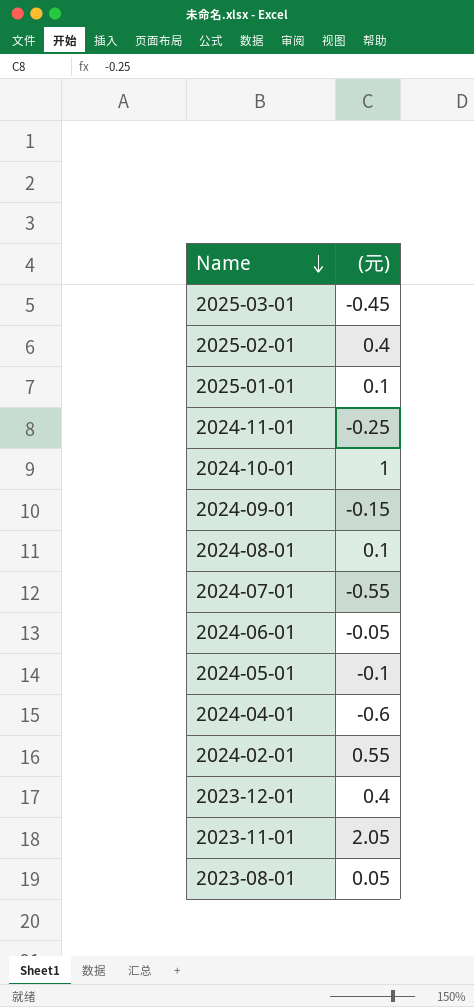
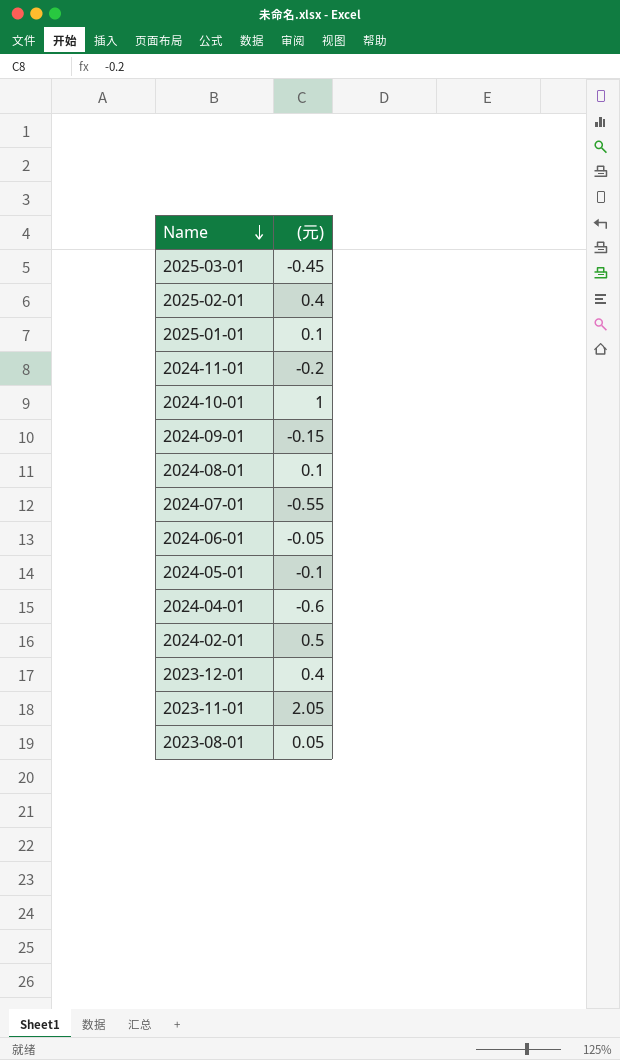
2024-11-01 | (元): -0.25 -> -0.2
2024-02-01 | (元): 0.55 -> 0.5

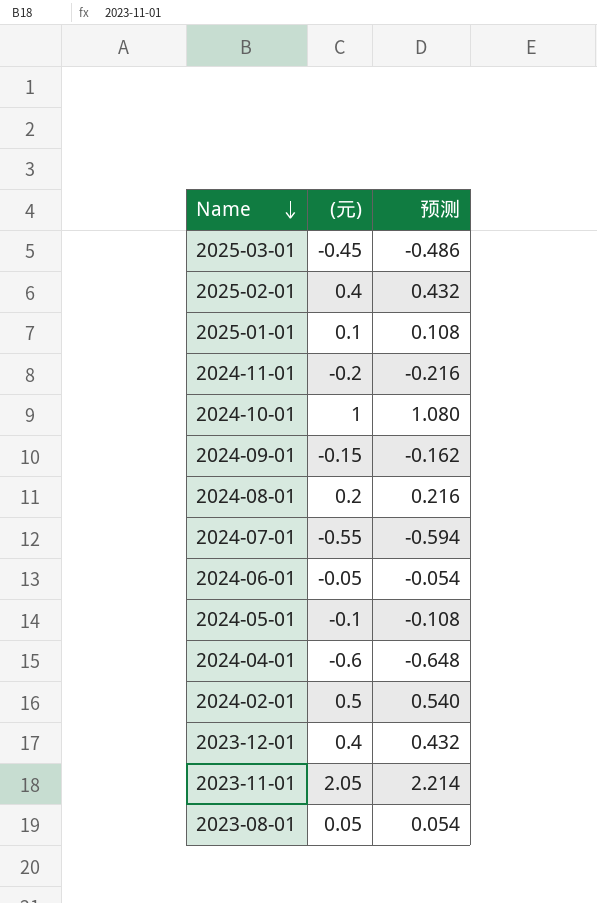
column 预测 | formula: none -> [(元)] * 1.08
2024-08-01 | (元): 0.1 -> 0.2

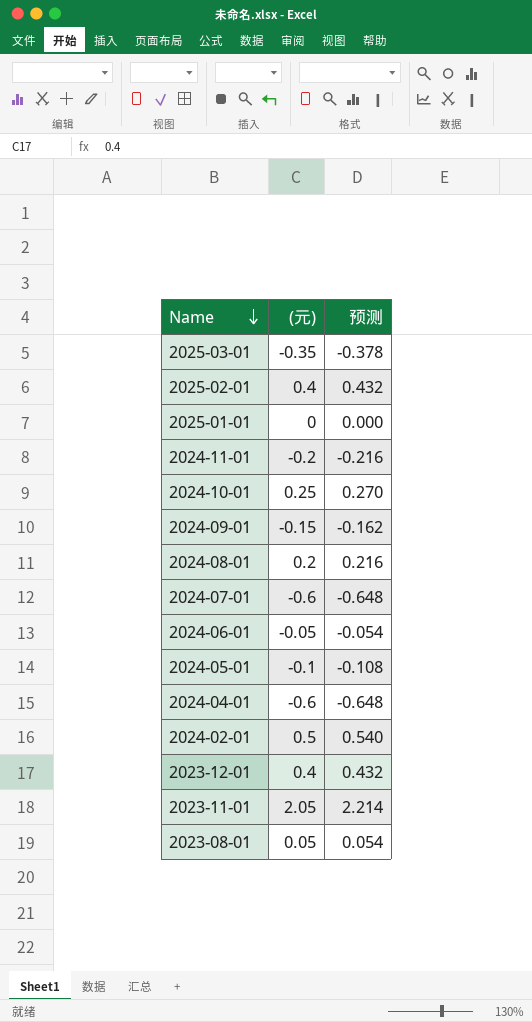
2025-03-01 | (元): -0.45 -> -0.35
2025-03-01 | 预测: -0.486 -> -0.378
2025-01-01 | (元): 0.1 -> 0
2025-01-01 | 预测: 0.108 -> 0.000
2024-10-01 | (元): 1 -> 0.25
2024-10-01 | 预测: 1.080 -> 0.270
2024-07-01 | (元): -0.55 -> -0.6
2024-07-01 | 预测: -0.594 -> -0.648

